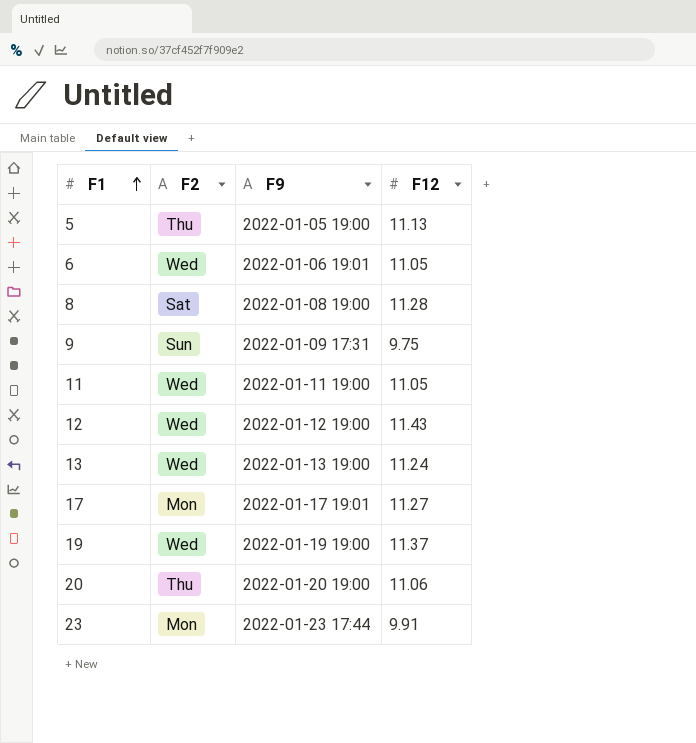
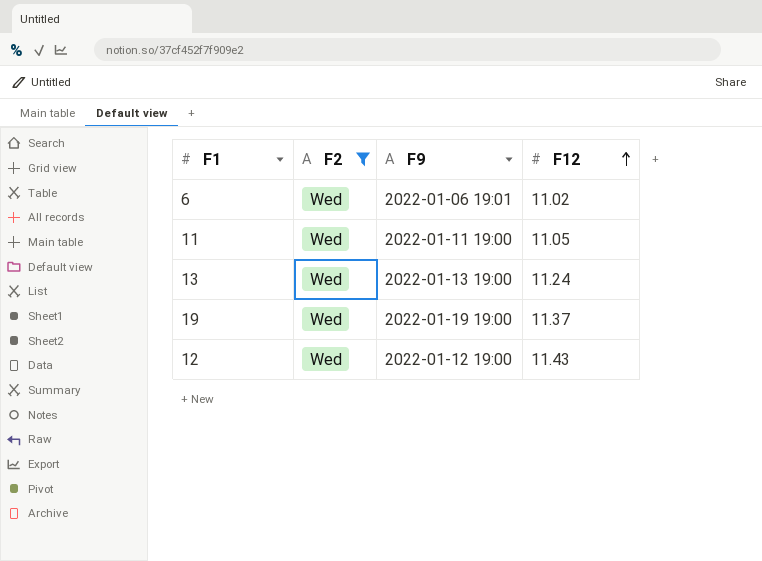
filter: none -> F2 = Wed
row order: F1 ascending -> F12 ascending
6 | F12: 11.05 -> 11.02

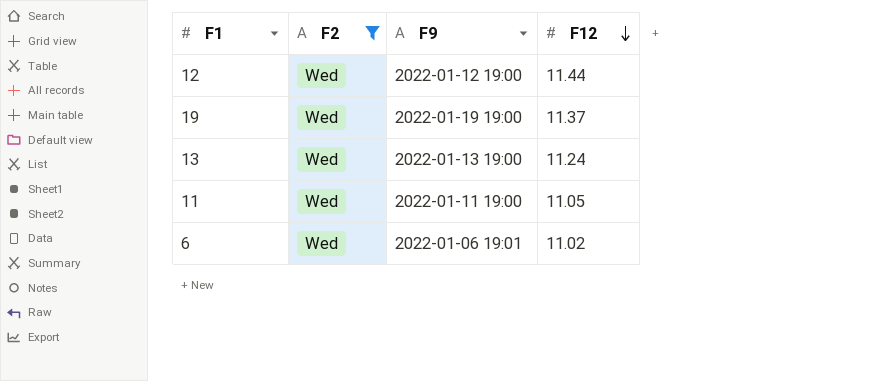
row order: F12 ascending -> F12 descending
12 | F12: 11.43 -> 11.44

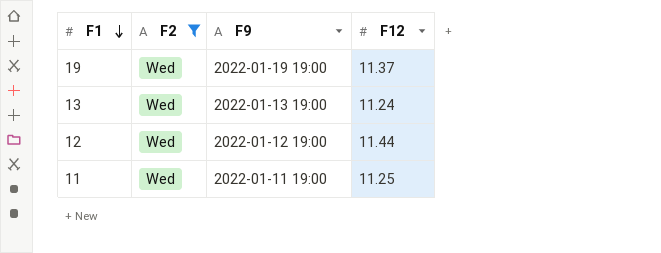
row order: F12 descending -> F1 descending
row 6: Wed | 2022-01-06 19:01 | 11.02 -> none
11 | F12: 11.05 -> 11.25

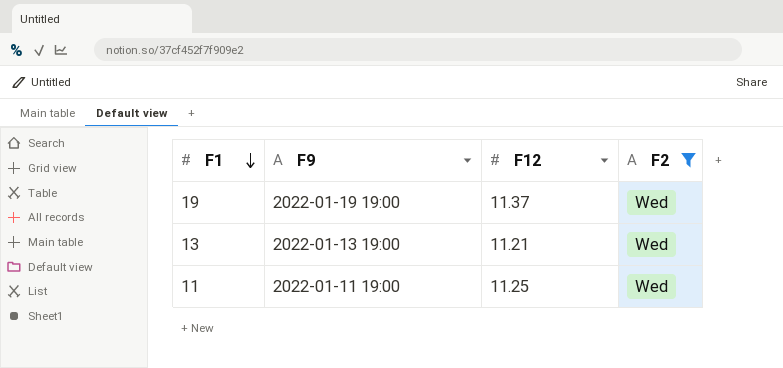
column F2 | position: 2 -> 4
row 12: Wed | 2022-01-12 19:00 | 11.44 -> none
13 | F12: 11.24 -> 11.21

